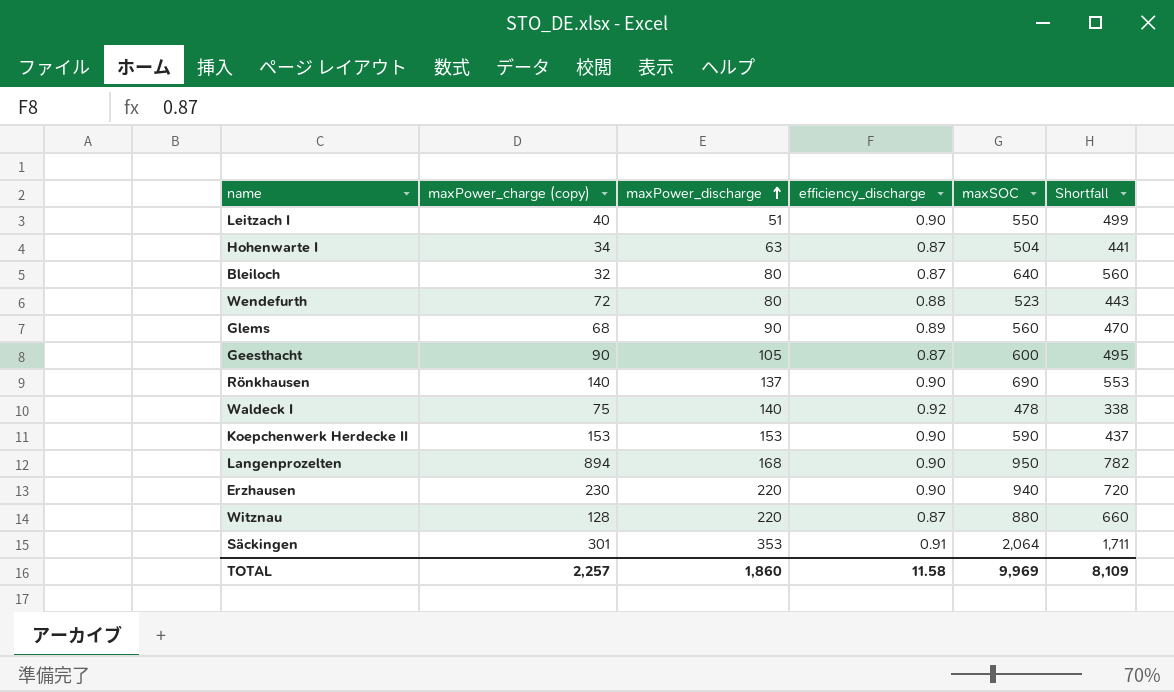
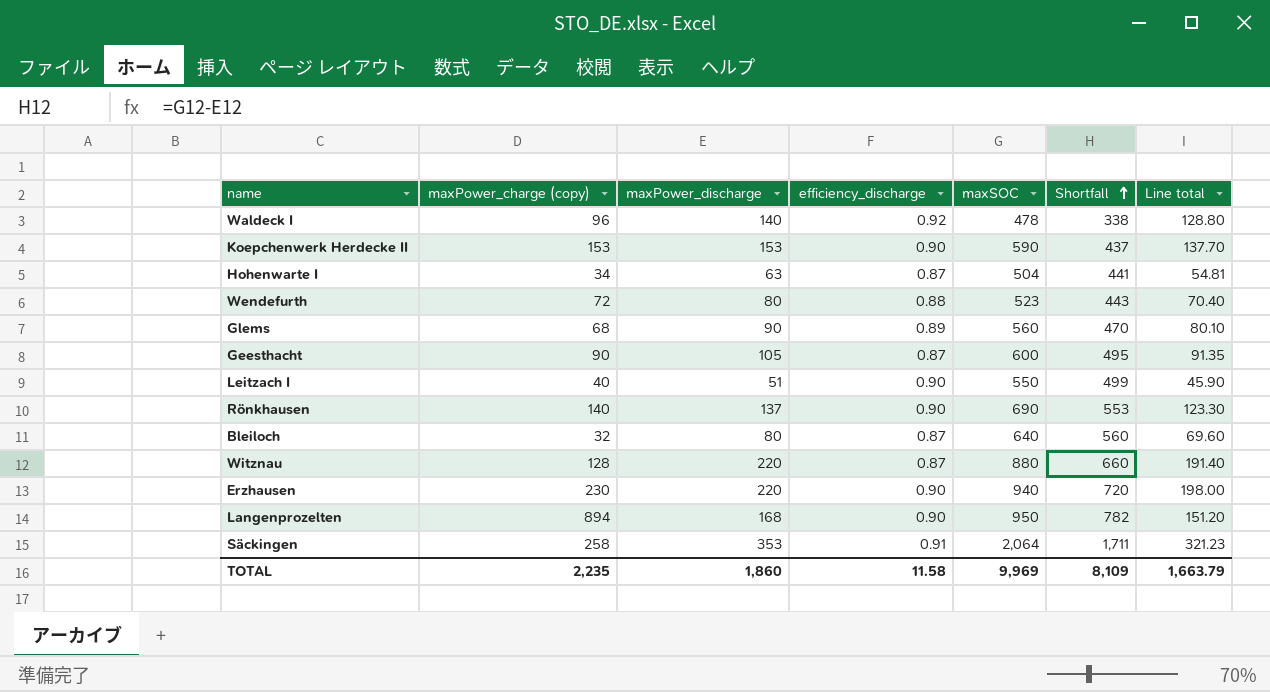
row order: maxPower_discharge ascending -> Shortfall ascending
column Line total | formula: none -> [maxPower_discharge] * [efficiency_discharge]
Waldeck I | maxPower_charge (copy): 75 -> 96
Säckingen | maxPower_charge (copy): 301 -> 258
TOTAL | maxPower_charge (copy): 2,257 -> 2,235

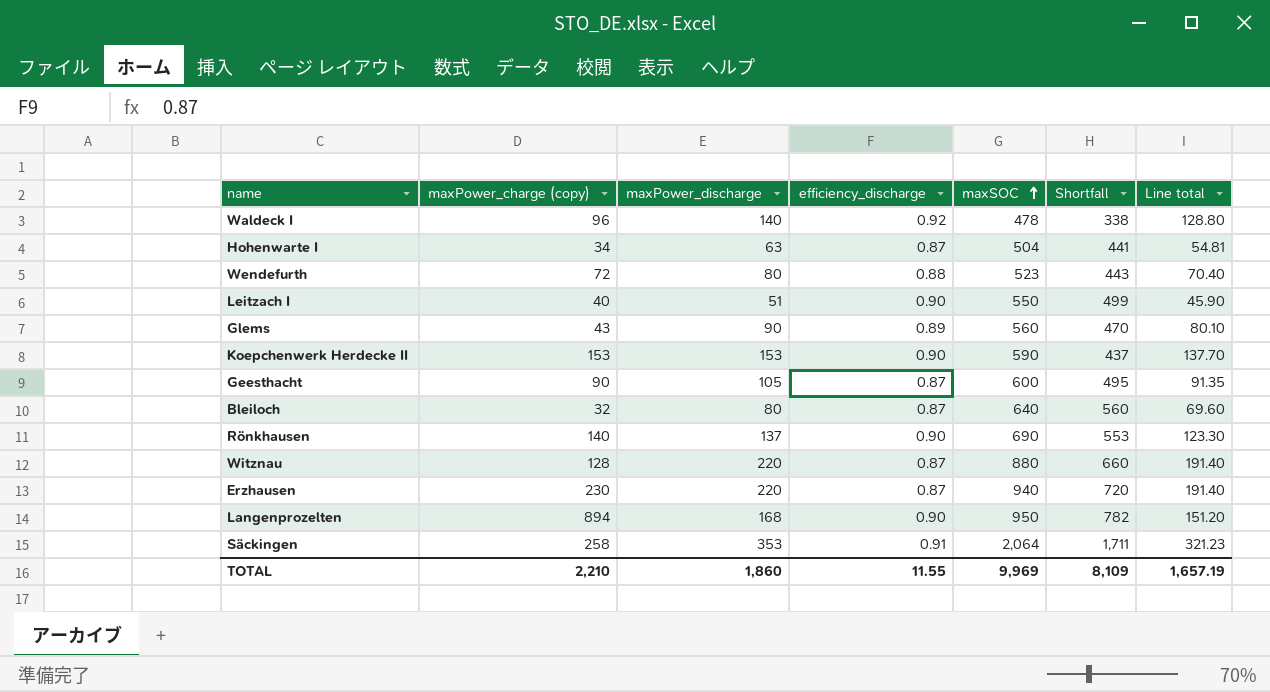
row order: Shortfall ascending -> maxSOC ascending
Glems | maxPower_charge (copy): 68 -> 43
Erzhausen | efficiency_discharge: 0.90 -> 0.87
Erzhausen | Line total: 198.00 -> 191.40
TOTAL | maxPower_charge (copy): 2,235 -> 2,210
TOTAL | efficiency_discharge: 11.58 -> 11.55
TOTAL | Line total: 1,663.79 -> 1,657.19

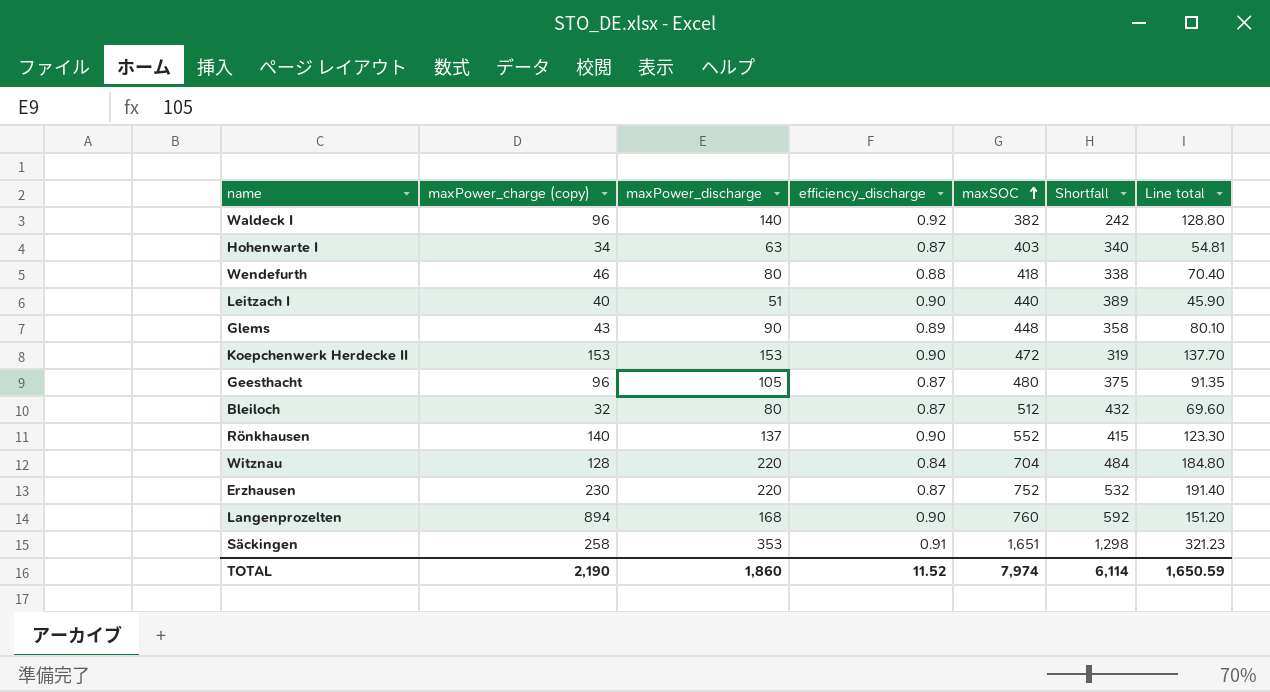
Waldeck I | maxSOC: 478 -> 382
Waldeck I | Shortfall: 338 -> 242
Hohenwarte I | maxSOC: 504 -> 403
Hohenwarte I | Shortfall: 441 -> 340
Wendefurth | maxPower_charge (copy): 72 -> 46
Wendefurth | maxSOC: 523 -> 418
Wendefurth | Shortfall: 443 -> 338
Leitzach I | maxSOC: 550 -> 440
Leitzach I | Shortfall: 499 -> 389
Glems | maxSOC: 560 -> 448
Glems | Shortfall: 470 -> 358
Koepchenwerk Herdecke II | maxSOC: 590 -> 472
Koepchenwerk Herdecke II | Shortfall: 437 -> 319
Geesthacht | maxPower_charge (copy): 90 -> 96
Geesthacht | maxSOC: 600 -> 480
Geesthacht | Shortfall: 495 -> 375
Bleiloch | maxSOC: 640 -> 512
Bleiloch | Shortfall: 560 -> 432
Rönkhausen | maxSOC: 690 -> 552
Rönkhausen | Shortfall: 553 -> 415
Witznau | efficiency_discharge: 0.87 -> 0.84
Witznau | maxSOC: 880 -> 704
Witznau | Shortfall: 660 -> 484
Witznau | Line total: 191.40 -> 184.80
Erzhausen | maxSOC: 940 -> 752
Erzhausen | Shortfall: 720 -> 532
Langenprozelten | maxSOC: 950 -> 760
Langenprozelten | Shortfall: 782 -> 592
Säckingen | maxSOC: 2,064 -> 1,651
Säckingen | Shortfall: 1,711 -> 1,298
TOTAL | maxPower_charge (copy): 2,210 -> 2,190
TOTAL | efficiency_discharge: 11.55 -> 11.52
TOTAL | maxSOC: 9,969 -> 7,974
TOTAL | Shortfall: 8,109 -> 6,114
TOTAL | Line total: 1,657.19 -> 1,650.59

